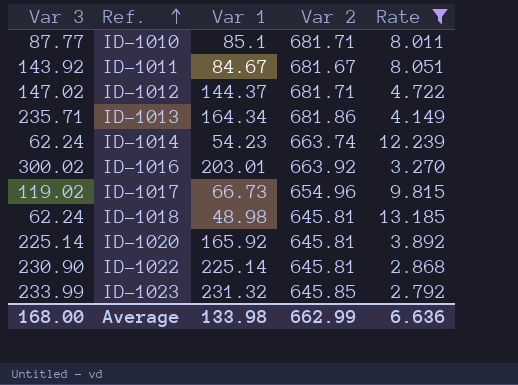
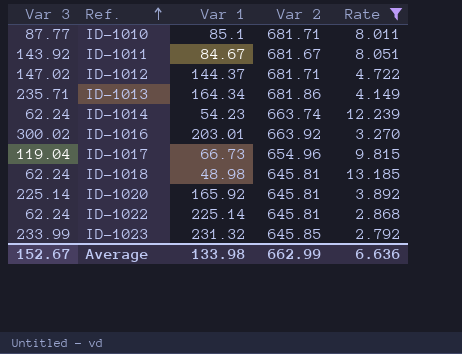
ID-1017 | Var 3: 119.02 -> 119.04
ID-1022 | Var 3: 230.90 -> 62.24
Average | Var 3: 168.00 -> 152.67

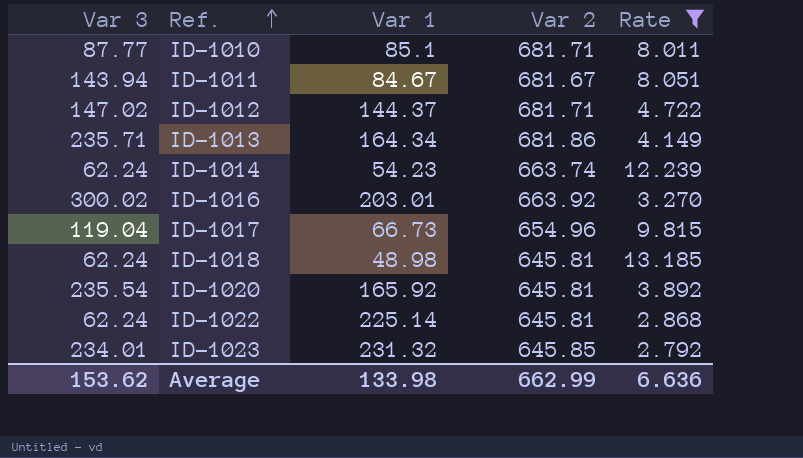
ID-1011 | Var 3: 143.92 -> 143.94
ID-1020 | Var 3: 225.14 -> 235.54
ID-1023 | Var 3: 233.99 -> 234.01
Average | Var 3: 152.67 -> 153.62

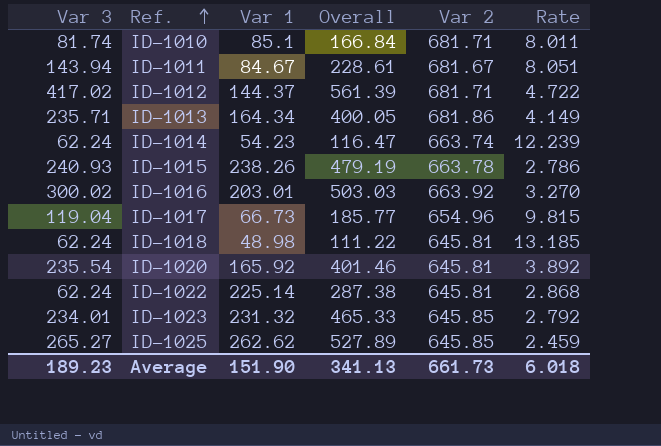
filter: Rate >= 2.792 -> none
column Overall | formula: none -> [Var 3] + [Var 1]
ID-1010 | Var 3: 87.77 -> 81.74
ID-1012 | Var 3: 147.02 -> 417.02
Average | Var 3: 153.62 -> 189.23
Average | Var 1: 133.98 -> 151.90
Average | Var 2: 662.99 -> 661.73
Average | Rate: 6.636 -> 6.018

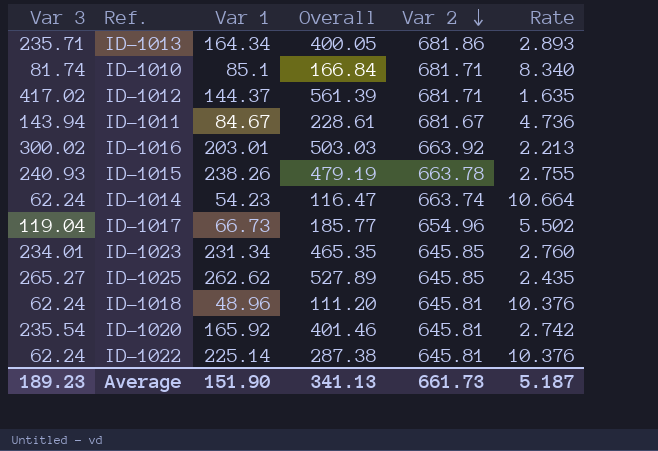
row order: Ref. ascending -> Var 2 descending
column Rate | formula: [Var 2] / [Var 1] -> [Var 2] / [Var 3]
ID-1023 | Var 1: 231.32 -> 231.34
ID-1023 | Overall: 465.33 -> 465.35
ID-1018 | Var 1: 48.98 -> 48.96
ID-1018 | Overall: 111.22 -> 111.20
Average | Rate: 6.018 -> 5.187

